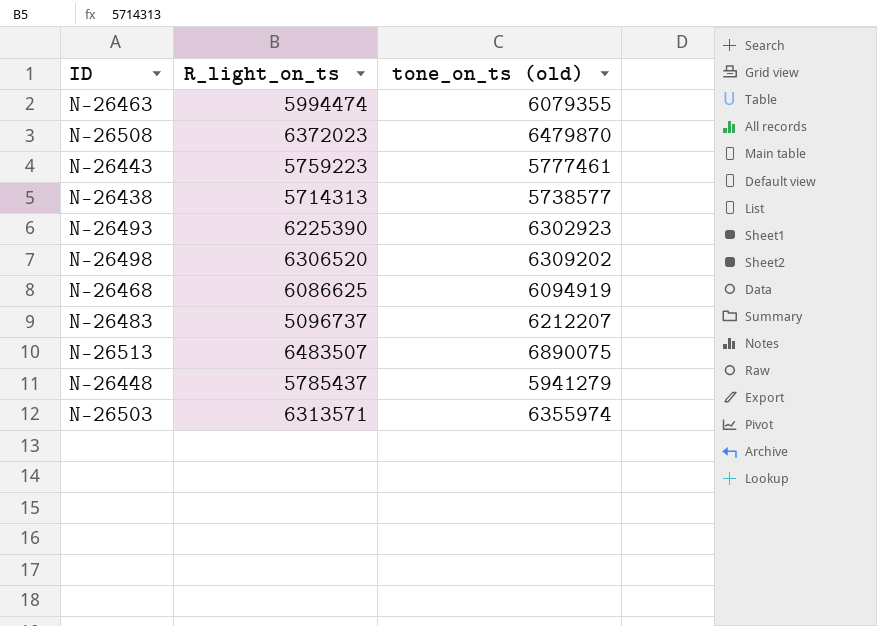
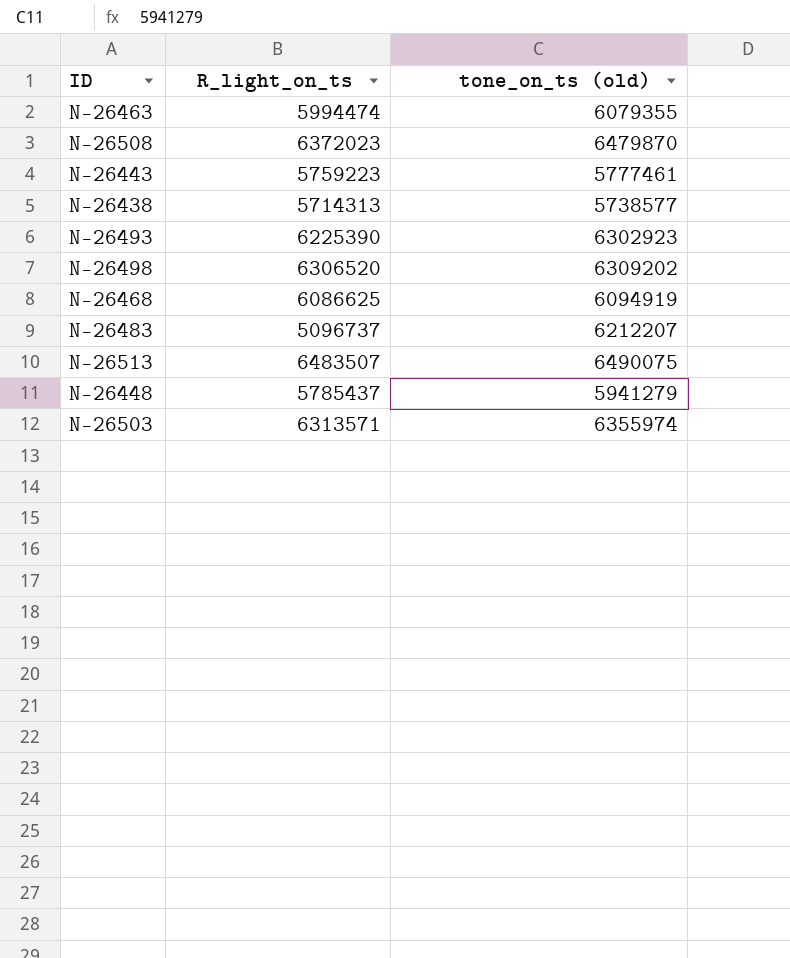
N-26513 | tone_on_ts (old): 6890075 -> 6490075

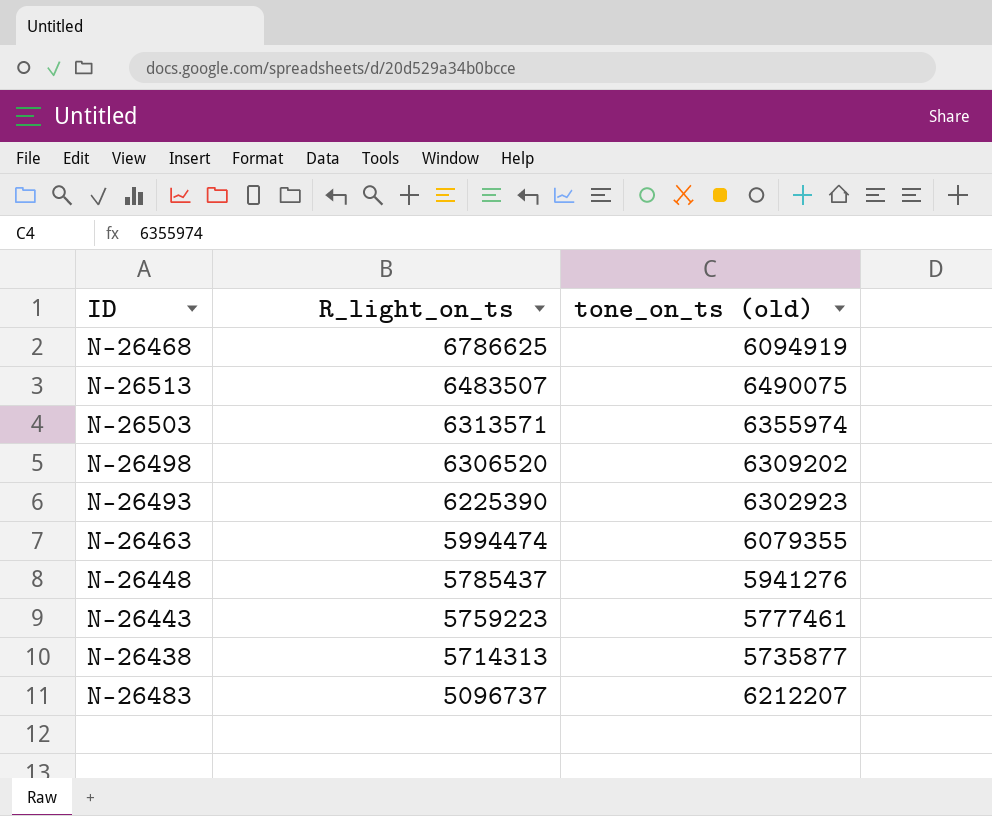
row order: none -> R_light_on_ts descending
row N-26508: 6372023 | 6479870 -> none
N-26468 | R_light_on_ts: 6086625 -> 6786625
N-26448 | tone_on_ts (old): 5941279 -> 5941276
N-26438 | tone_on_ts (old): 5738577 -> 5735877

